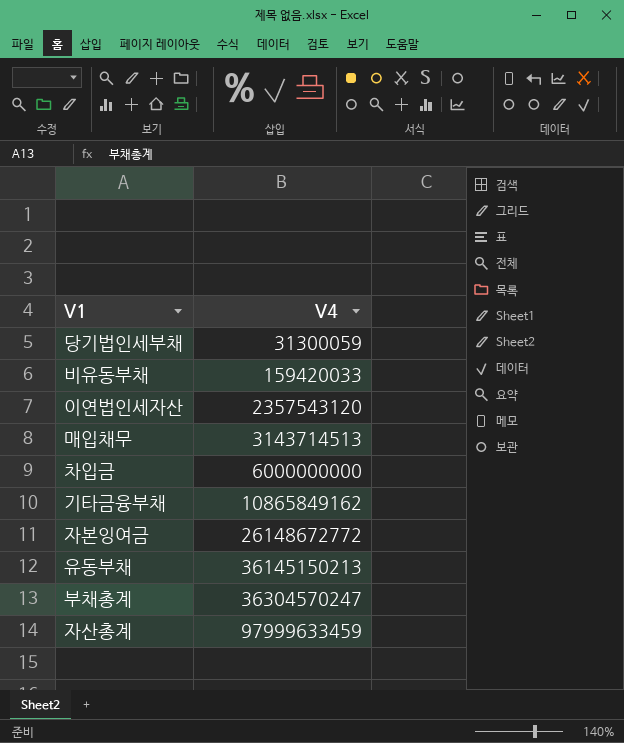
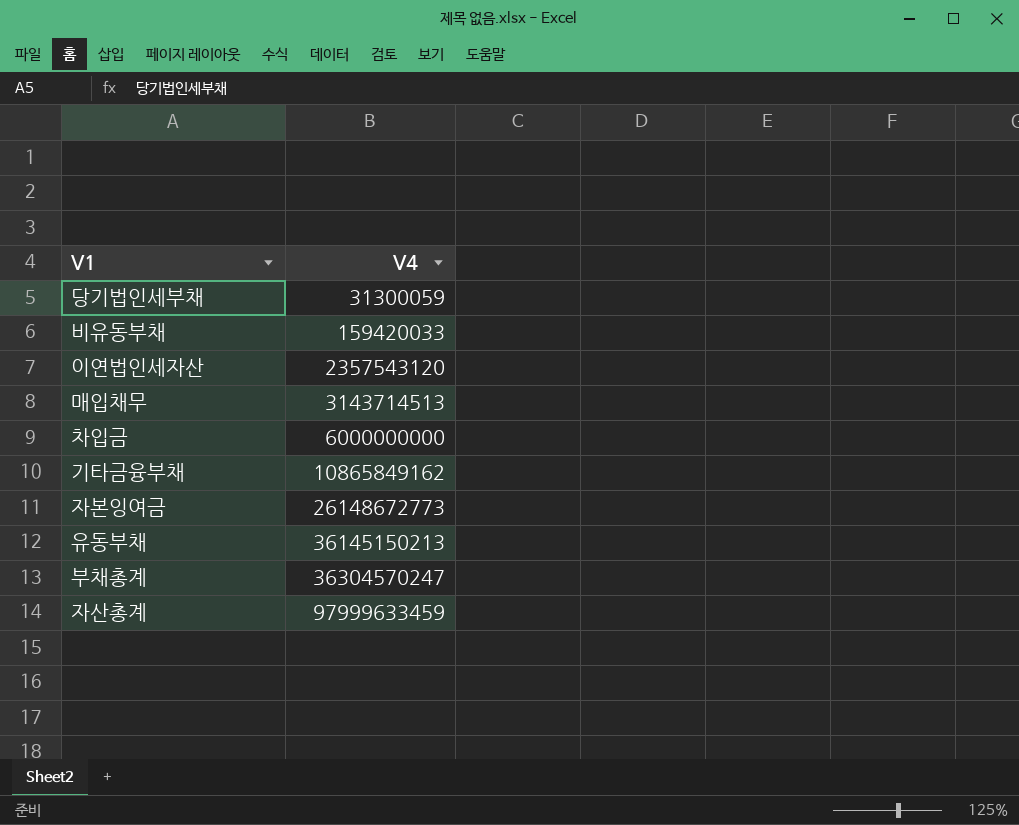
자본잉여금 | V4: 26148672772 -> 26148672773

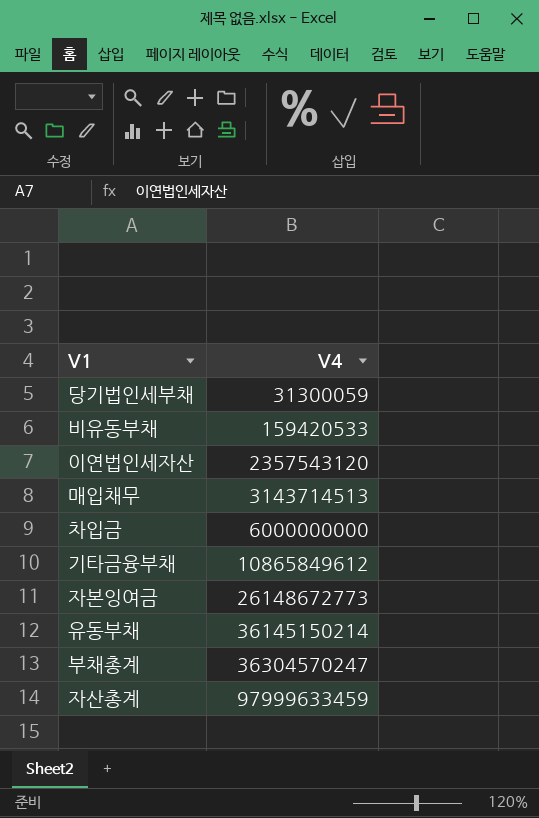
비유동부채 | V4: 159420033 -> 159420533
기타금융부채 | V4: 10865849162 -> 10865849612
유동부채 | V4: 36145150213 -> 36145150214

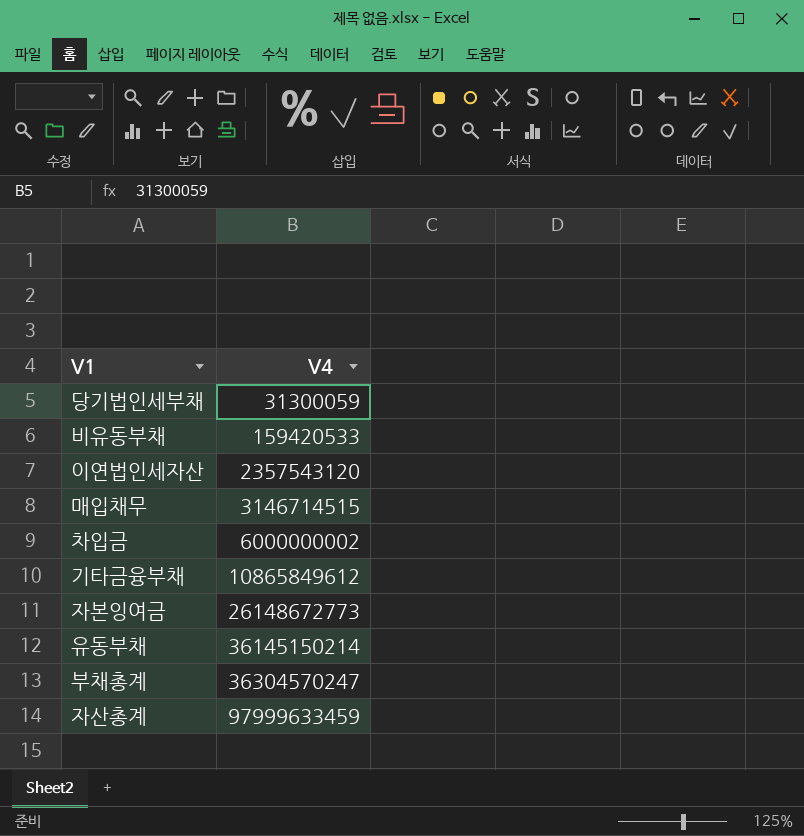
매입채무 | V4: 3143714513 -> 3146714515
차입금 | V4: 6000000000 -> 6000000002

